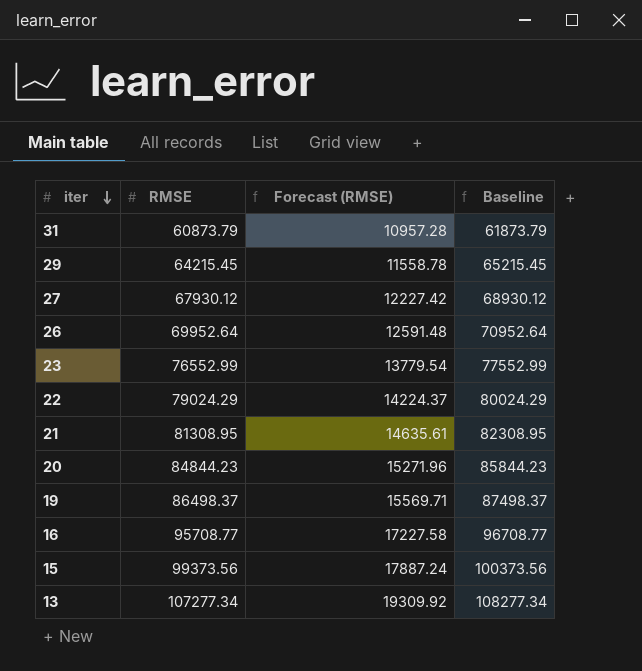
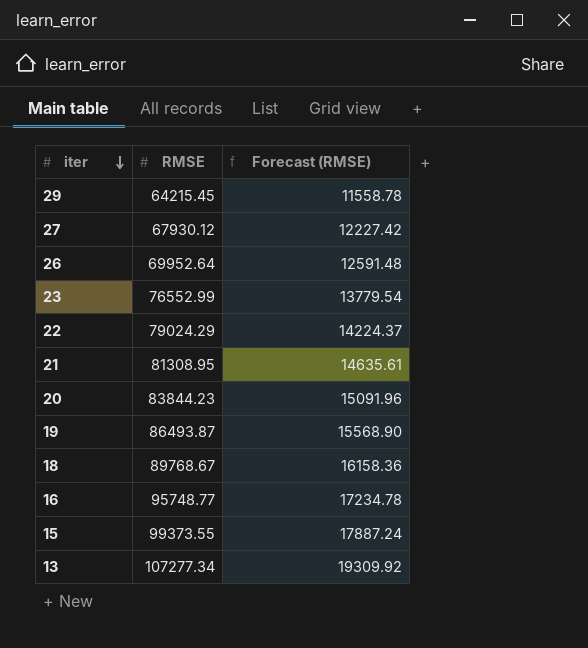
column Baseline | formula: [RMSE] + 1000 -> none
row 31: 60873.79 | 10957.28 | 61873.79 -> none
20 | RMSE: 84844.23 -> 83844.23
20 | Forecast (RMSE): 15271.96 -> 15091.96
19 | RMSE: 86498.37 -> 86493.87
19 | Forecast (RMSE): 15569.71 -> 15568.90
row 18: none -> 89768.67 | 16158.36
16 | RMSE: 95708.77 -> 95748.77
16 | Forecast (RMSE): 17227.58 -> 17234.78
15 | RMSE: 99373.56 -> 99373.55

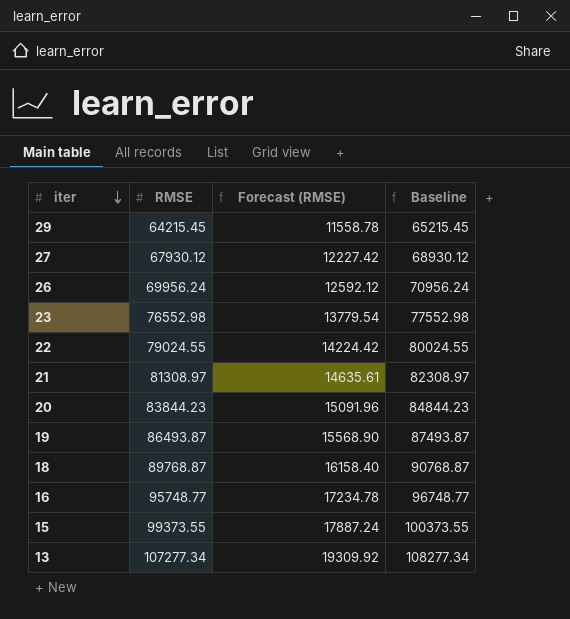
column Baseline | formula: none -> [RMSE] + 1000
26 | RMSE: 69952.64 -> 69956.24
26 | Forecast (RMSE): 12591.48 -> 12592.12
23 | RMSE: 76552.99 -> 76552.98
22 | RMSE: 79024.29 -> 79024.55
22 | Forecast (RMSE): 14224.37 -> 14224.42
21 | RMSE: 81308.95 -> 81308.97
18 | RMSE: 89768.67 -> 89768.87
18 | Forecast (RMSE): 16158.36 -> 16158.40

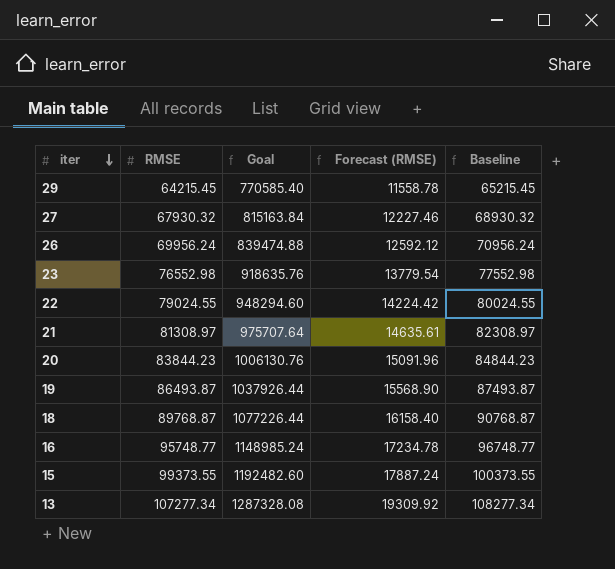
column Goal | formula: none -> [RMSE] * 12
27 | RMSE: 67930.12 -> 67930.32
27 | Forecast (RMSE): 12227.42 -> 12227.46
27 | Baseline: 68930.12 -> 68930.32

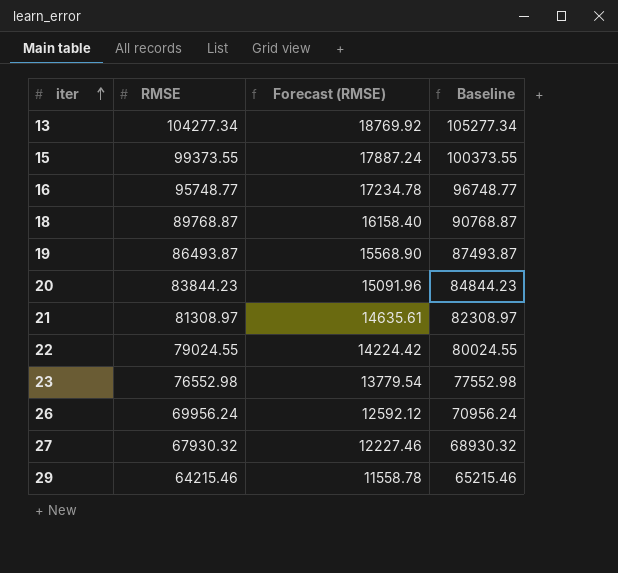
row order: iter descending -> iter ascending
column Goal | formula: [RMSE] * 12 -> none
13 | RMSE: 107277.34 -> 104277.34
13 | Forecast (RMSE): 19309.92 -> 18769.92
13 | Baseline: 108277.34 -> 105277.34
29 | RMSE: 64215.45 -> 64215.46
29 | Baseline: 65215.45 -> 65215.46

